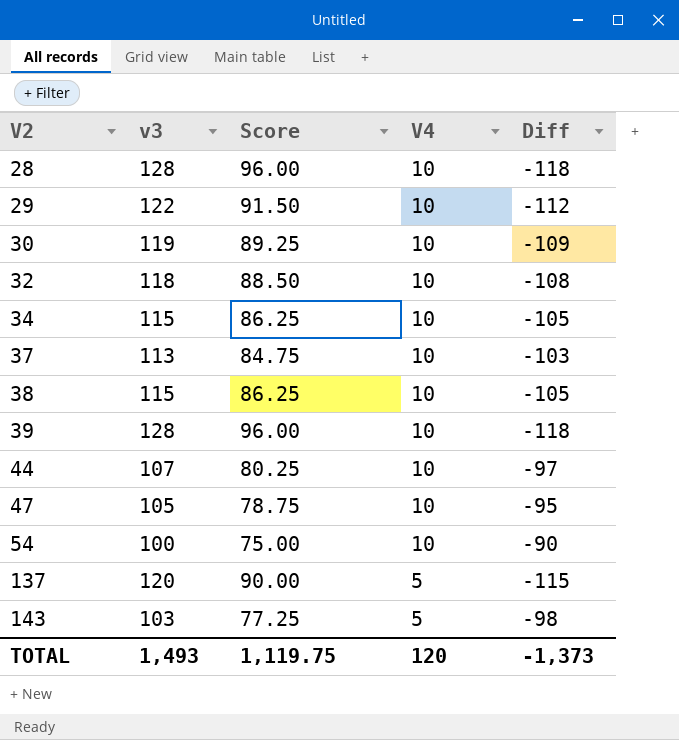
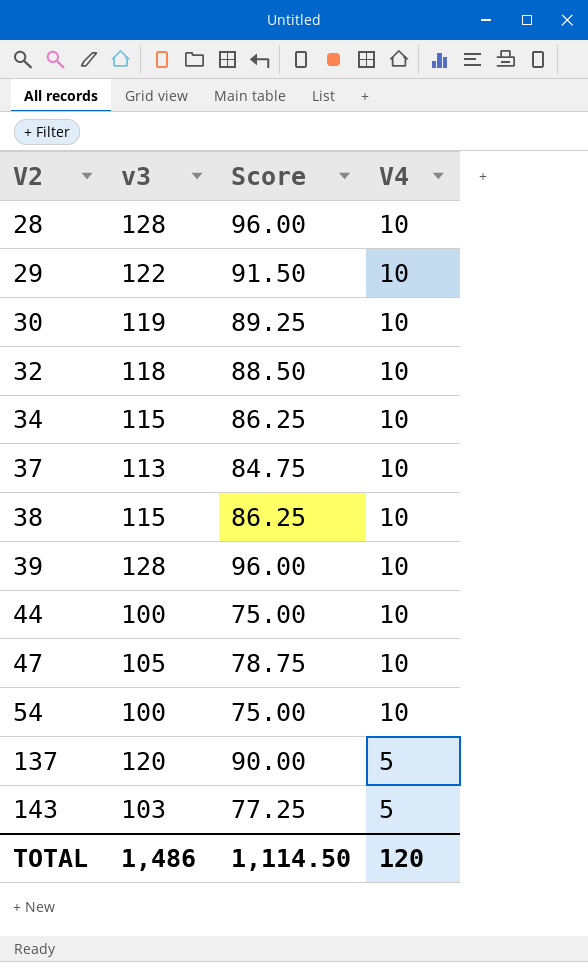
column Diff | formula: [V4] - [v3] -> none
44 | v3: 107 -> 100
44 | Score: 80.25 -> 75.00
TOTAL | v3: 1,493 -> 1,486
TOTAL | Score: 1,119.75 -> 1,114.50

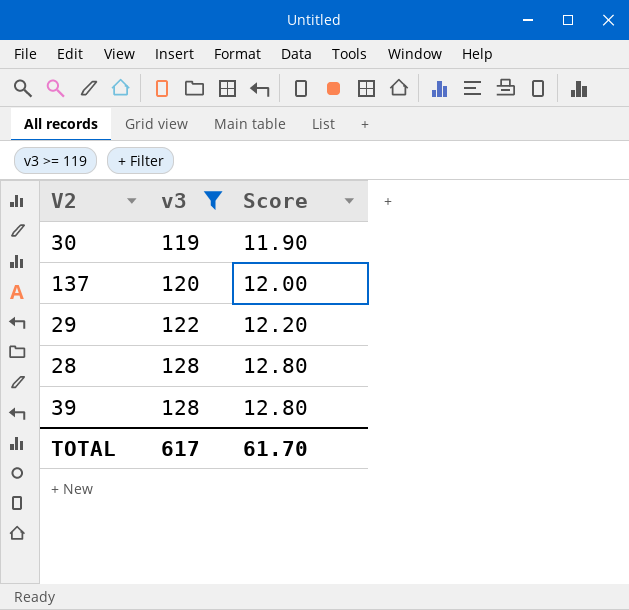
filter: none -> v3 >= 119
row order: V2 ascending -> v3 ascending
column V4 | position: 4 -> none
column Score | formula: [v3] * 0.75 -> [v3] * 0.1
TOTAL | v3: 1,486 -> 617
TOTAL | Score: 1,114.50 -> 61.70

